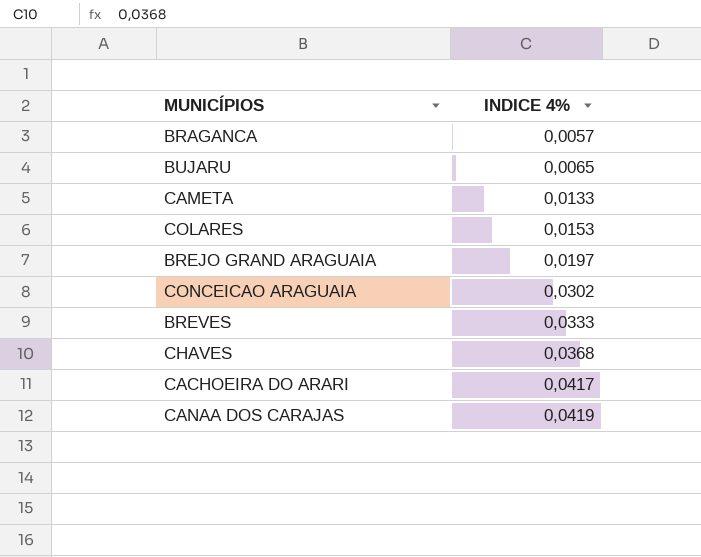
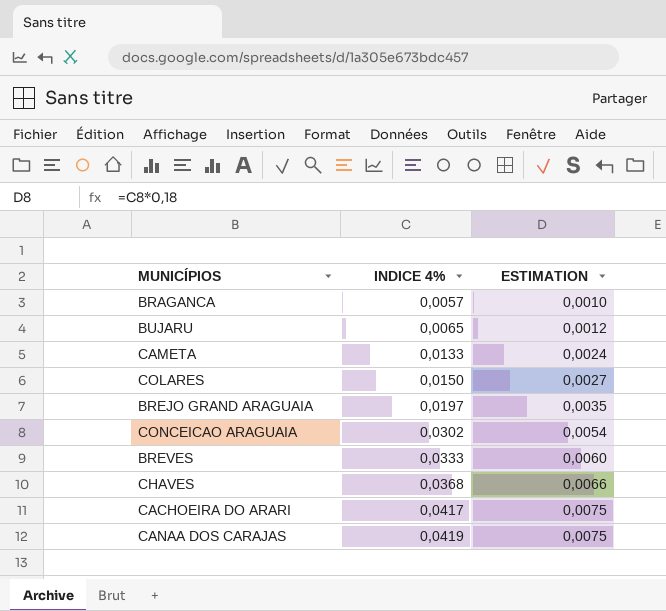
column ESTIMATION | formula: none -> [INDICE 4%] * 0,18
COLARES | INDICE 4%: 0,0153 -> 0,0150

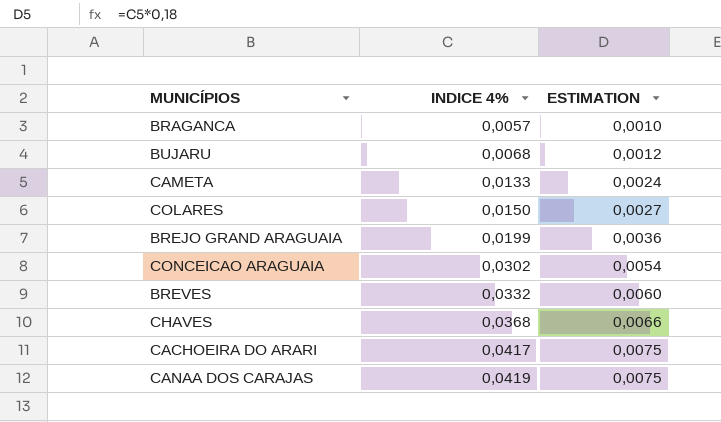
BUJARU | INDICE 4%: 0,0065 -> 0,0068
BREJO GRAND ARAGUAIA | INDICE 4%: 0,0197 -> 0,0199
BREJO GRAND ARAGUAIA | ESTIMATION: 0,0035 -> 0,0036
BREVES | INDICE 4%: 0,0333 -> 0,0332

